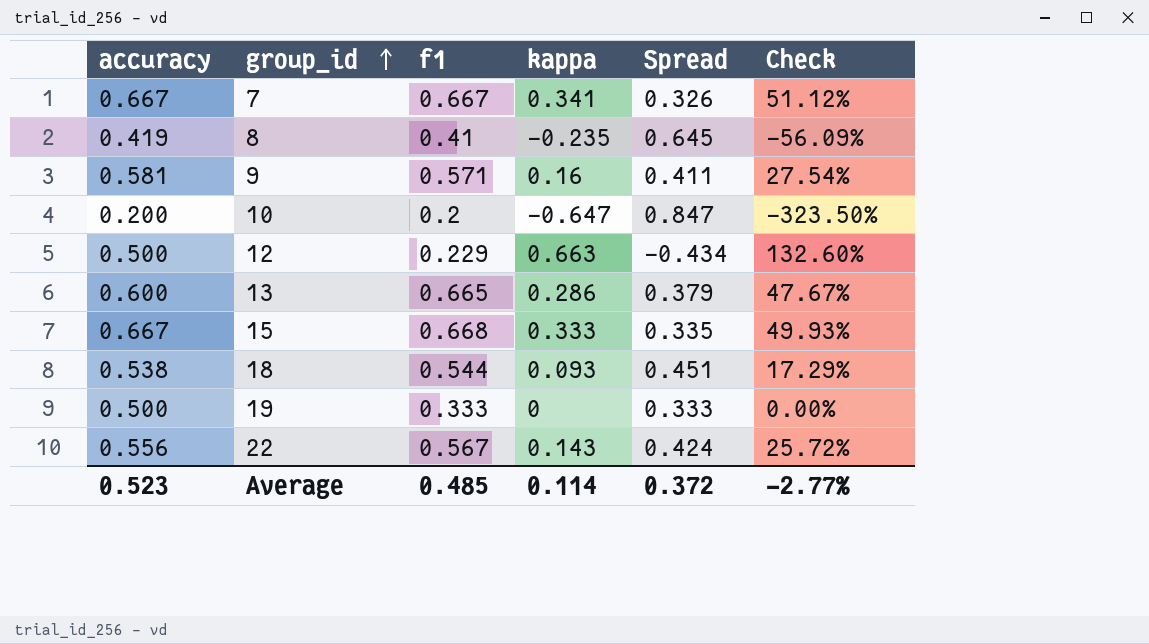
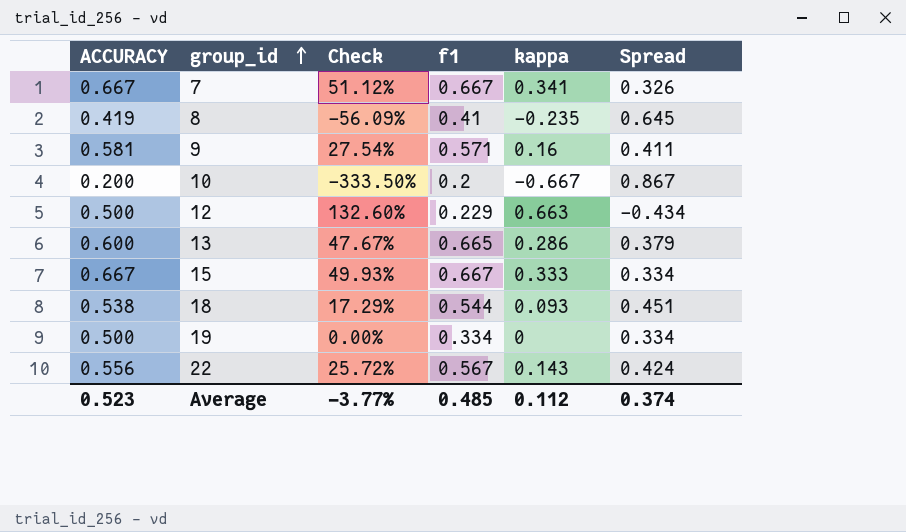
column name: accuracy -> ACCURACY
column Check | position: 6 -> 3
10 | Check: -323.50% -> -333.50%
10 | kappa: -0.647 -> -0.667
10 | Spread: 0.847 -> 0.867
15 | f1: 0.668 -> 0.667
15 | Spread: 0.335 -> 0.334
19 | f1: 0.333 -> 0.334
19 | Spread: 0.333 -> 0.334
Average | Check: -2.77% -> -3.77%
Average | kappa: 0.114 -> 0.112
Average | Spread: 0.372 -> 0.374

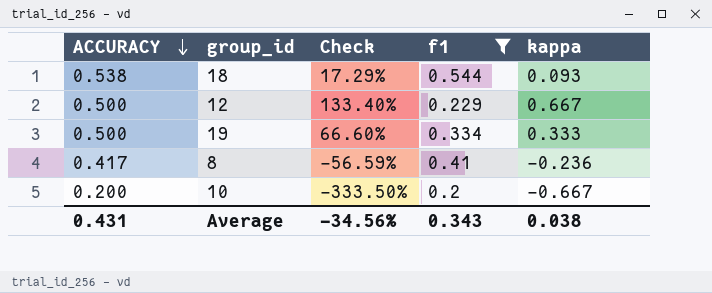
filter: none -> f1 <= 0.544
row order: group_id ascending -> ACCURACY descending
column Spread | formula: [f1] - [kappa] -> none
12 | Check: 132.60% -> 133.40%
12 | kappa: 0.663 -> 0.667
19 | Check: 0.00% -> 66.60%
19 | kappa: 0 -> 0.333
8 | ACCURACY: 0.419 -> 0.417
8 | Check: -56.09% -> -56.59%
8 | kappa: -0.235 -> -0.236
Average | ACCURACY: 0.523 -> 0.431
Average | Check: -3.77% -> -34.56%
Average | f1: 0.485 -> 0.343
Average | kappa: 0.112 -> 0.038

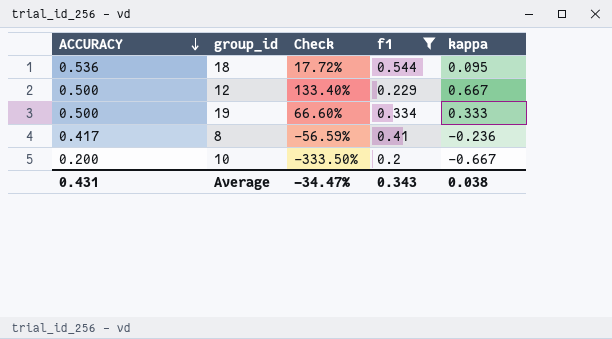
18 | ACCURACY: 0.538 -> 0.536
18 | Check: 17.29% -> 17.72%
18 | kappa: 0.093 -> 0.095
Average | Check: -34.56% -> -34.47%

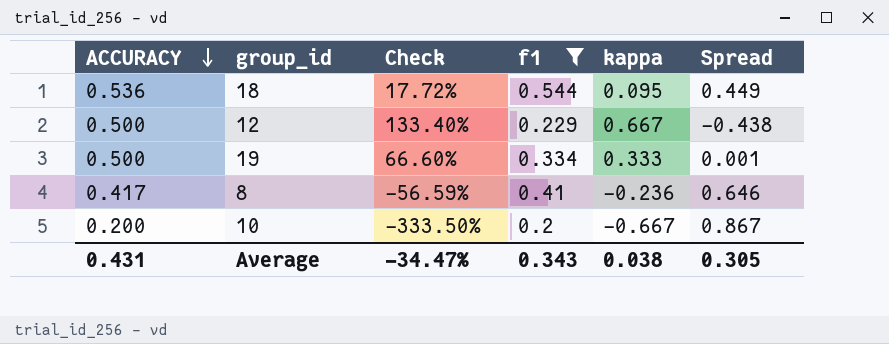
column Spread | formula: none -> [f1] - [kappa]

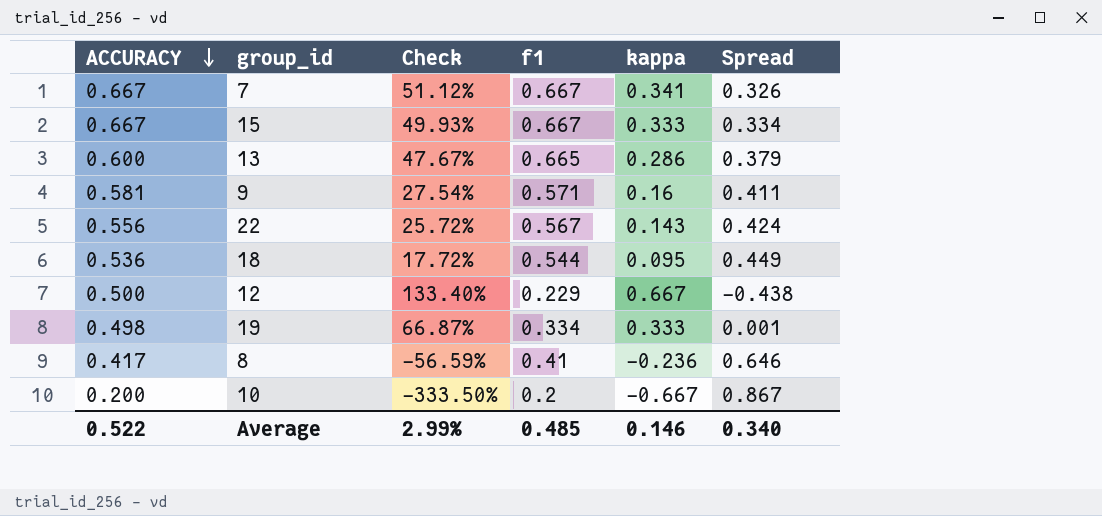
filter: f1 <= 0.544 -> none
19 | ACCURACY: 0.500 -> 0.498
19 | Check: 66.60% -> 66.87%
Average | ACCURACY: 0.431 -> 0.522
Average | Check: -34.47% -> 2.99%
Average | f1: 0.343 -> 0.485
Average | kappa: 0.038 -> 0.146
Average | Spread: 0.305 -> 0.340

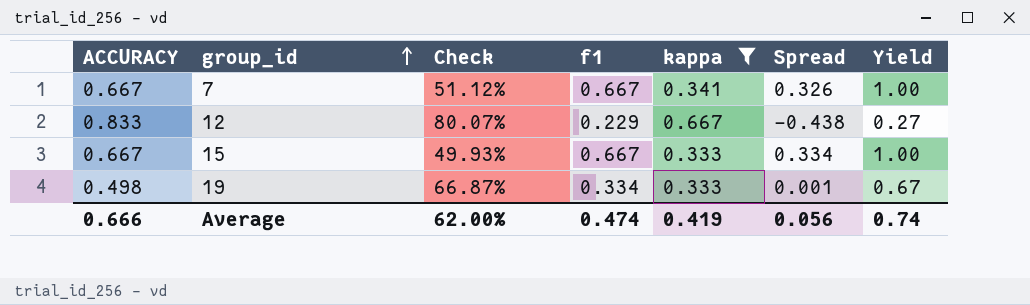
filter: none -> kappa >= 0.333
row order: ACCURACY descending -> group_id ascending
column Yield | formula: none -> [f1] / [ACCURACY]
12 | ACCURACY: 0.500 -> 0.833
12 | Check: 133.40% -> 80.07%
Average | ACCURACY: 0.522 -> 0.666
Average | Check: 2.99% -> 62.00%
Average | f1: 0.485 -> 0.474
Average | kappa: 0.146 -> 0.419
Average | Spread: 0.340 -> 0.056

